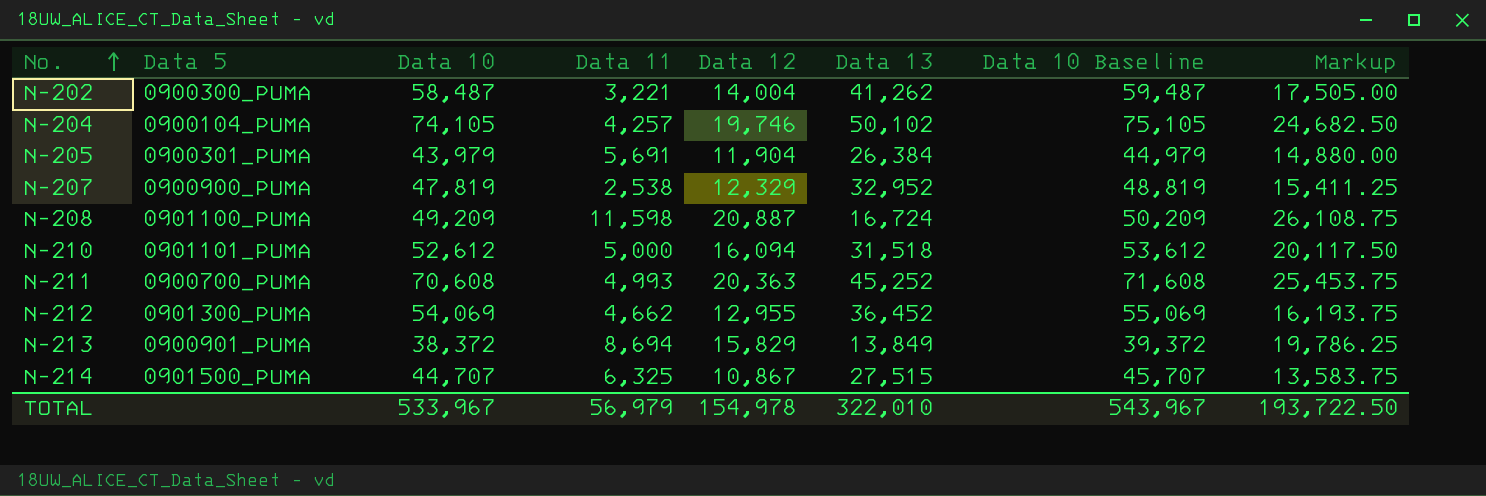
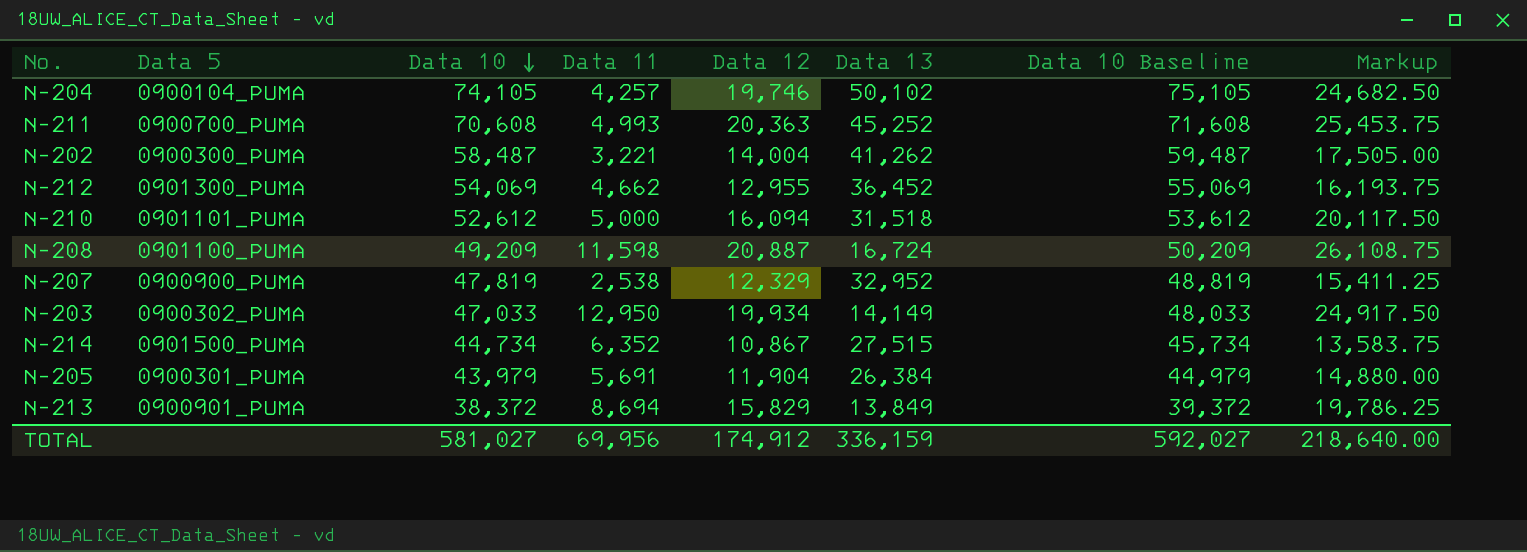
row order: No. ascending -> Data 10 descending
row N-203: none -> 0900302_PUMA | 47,033 | 12,950 | 19,934 | 14,149 | 48,033 | 24,917.50
N-214 | Data 10: 44,707 -> 44,734
N-214 | Data 11: 6,325 -> 6,352
N-214 | Data 10 Baseline: 45,707 -> 45,734
TOTAL | Data 10: 533,967 -> 581,027
TOTAL | Data 11: 56,979 -> 69,956
TOTAL | Data 12: 154,978 -> 174,912
TOTAL | Data 13: 322,010 -> 336,159
TOTAL | Data 10 Baseline: 543,967 -> 592,027
TOTAL | Markup: 193,722.50 -> 218,640.00

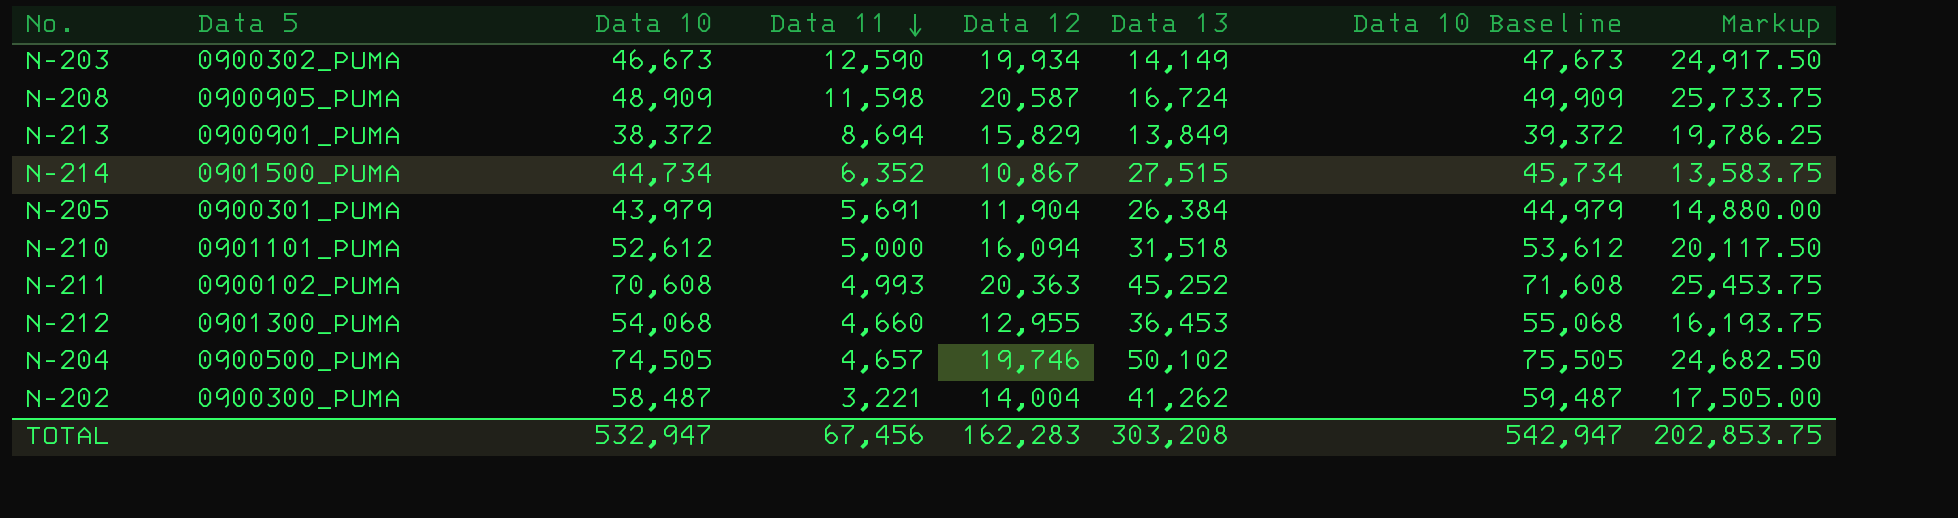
row order: Data 10 descending -> Data 11 descending
row N-207: 0900900_PUMA | 47,819 | 2,538 | 12,329 | 32,952 | 48,819 | 15,411.25 -> none
N-203 | Data 10: 47,033 -> 46,673
N-203 | Data 11: 12,950 -> 12,590
N-203 | Data 10 Baseline: 48,033 -> 47,673
N-208 | Data 5: 0901100_PUMA -> 0900905_PUMA
N-208 | Data 10: 49,209 -> 48,909
N-208 | Data 12: 20,887 -> 20,587
N-208 | Data 10 Baseline: 50,209 -> 49,909
N-208 | Markup: 26,108.75 -> 25,733.75
N-211 | Data 5: 0900700_PUMA -> 0900102_PUMA
N-212 | Data 10: 54,069 -> 54,068
N-212 | Data 11: 4,662 -> 4,660
N-212 | Data 13: 36,452 -> 36,453
N-212 | Data 10 Baseline: 55,069 -> 55,068
N-204 | Data 5: 0900104_PUMA -> 0900500_PUMA
N-204 | Data 10: 74,105 -> 74,505
N-204 | Data 11: 4,257 -> 4,657
N-204 | Data 10 Baseline: 75,105 -> 75,505
TOTAL | Data 10: 581,027 -> 532,947
TOTAL | Data 11: 69,956 -> 67,456
TOTAL | Data 12: 174,912 -> 162,283
TOTAL | Data 13: 336,159 -> 303,208
TOTAL | Data 10 Baseline: 592,027 -> 542,947
TOTAL | Markup: 218,640.00 -> 202,853.75

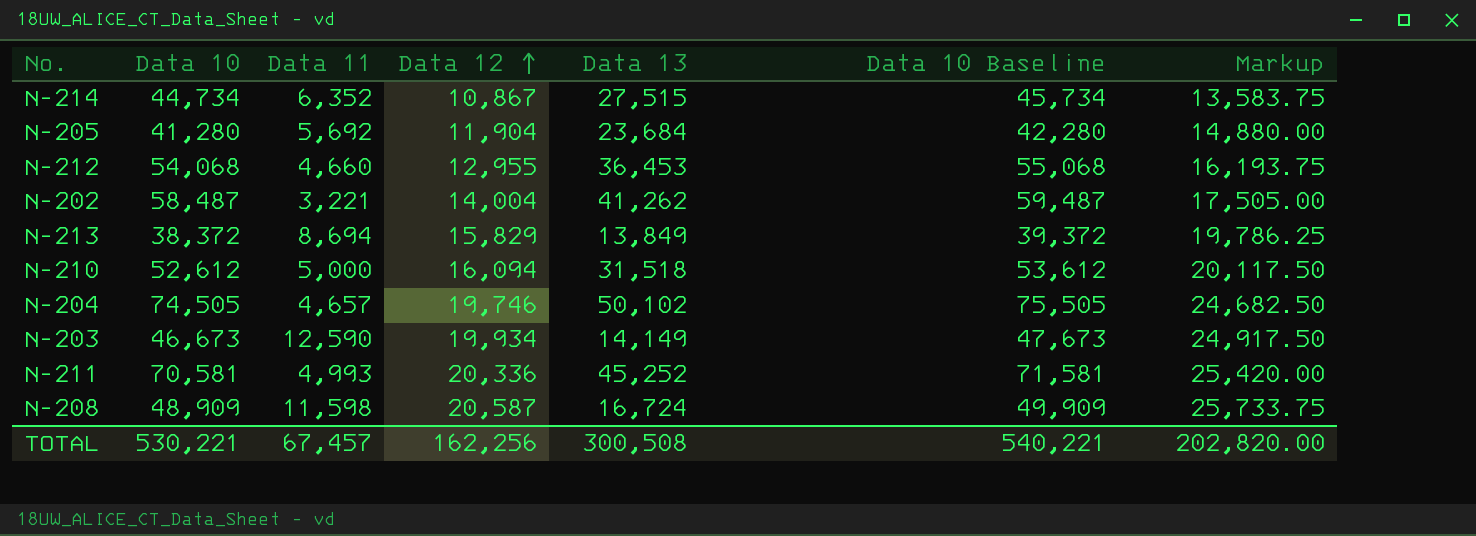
row order: Data 11 descending -> Data 12 ascending
column Data 5 | position: 2 -> none
N-205 | Data 10: 43,979 -> 41,280
N-205 | Data 11: 5,691 -> 5,692
N-205 | Data 13: 26,384 -> 23,684
N-205 | Data 10 Baseline: 44,979 -> 42,280
N-211 | Data 10: 70,608 -> 70,581
N-211 | Data 12: 20,363 -> 20,336
N-211 | Data 10 Baseline: 71,608 -> 71,581
N-211 | Markup: 25,453.75 -> 25,420.00
TOTAL | Data 10: 532,947 -> 530,221
TOTAL | Data 11: 67,456 -> 67,457
TOTAL | Data 12: 162,283 -> 162,256
TOTAL | Data 13: 303,208 -> 300,508
TOTAL | Data 10 Baseline: 542,947 -> 540,221
TOTAL | Markup: 202,853.75 -> 202,820.00

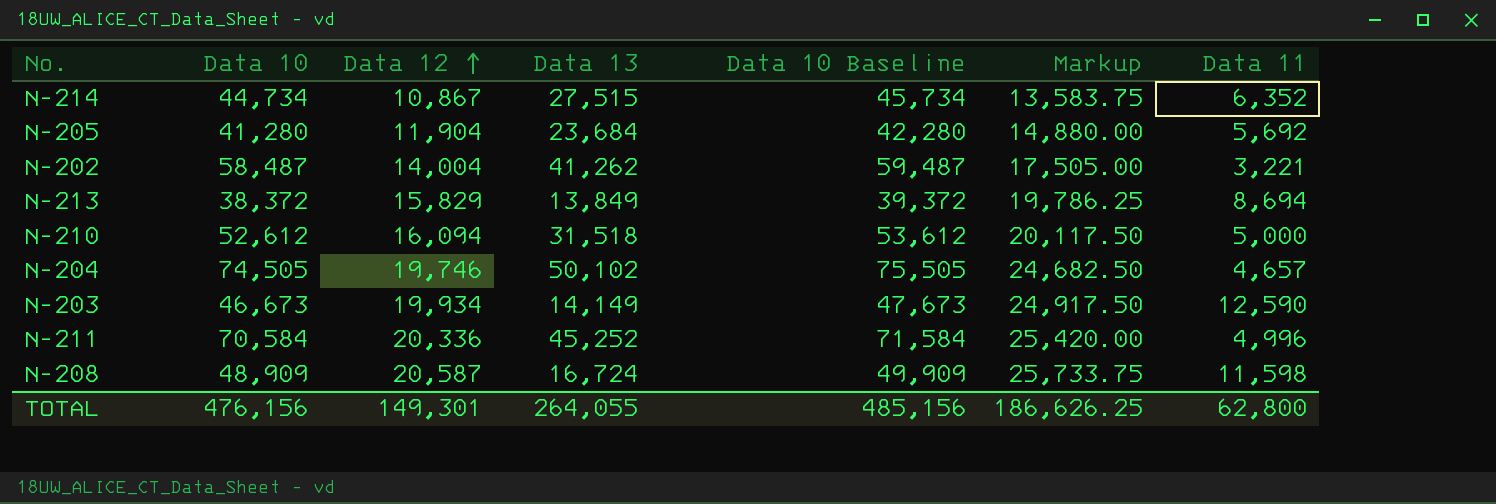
column Data 11 | position: 3 -> 7
row N-212: 54,068 | 4,660 | 12,955 | 36,453 | 55,068 | 16,193.75 -> none
N-211 | Data 10: 70,581 -> 70,584
N-211 | Data 10 Baseline: 71,581 -> 71,584
N-211 | Data 11: 4,993 -> 4,996
TOTAL | Data 10: 530,221 -> 476,156
TOTAL | Data 12: 162,256 -> 149,301
TOTAL | Data 13: 300,508 -> 264,055
TOTAL | Data 10 Baseline: 540,221 -> 485,156
TOTAL | Markup: 202,820.00 -> 186,626.25
TOTAL | Data 11: 67,457 -> 62,800

